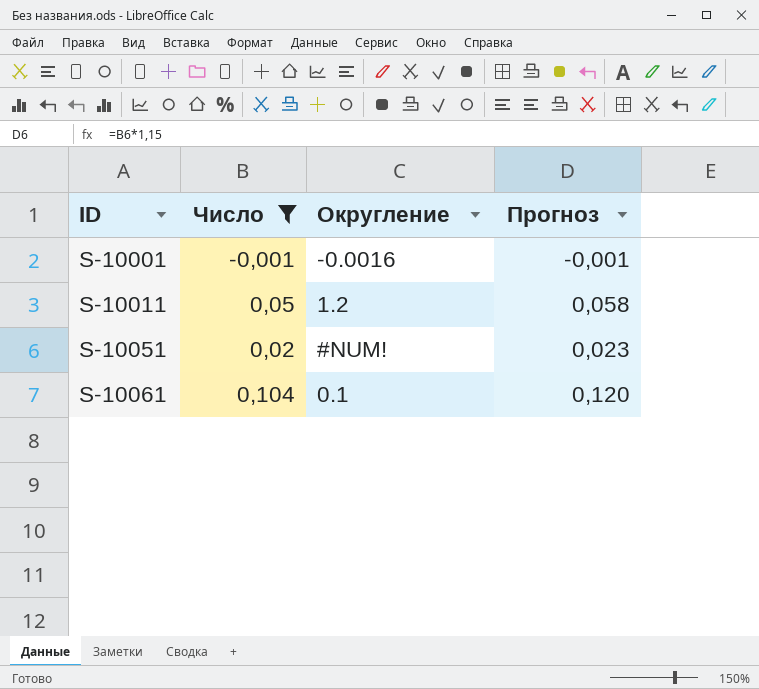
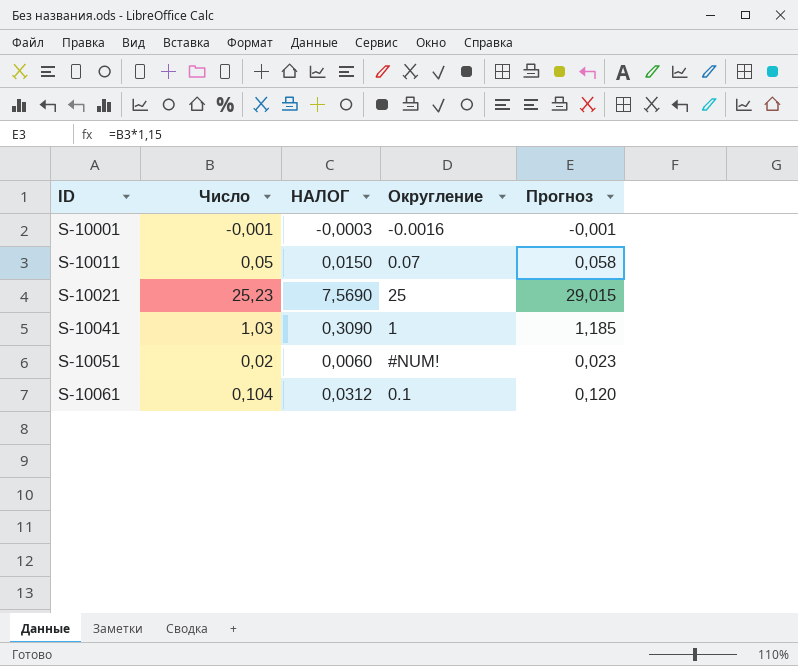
filter: Число <= 0,104 -> none
column НАЛОГ | formula: none -> [Число] * 0,3
S-10011 | Округление: 1.2 -> 0.07

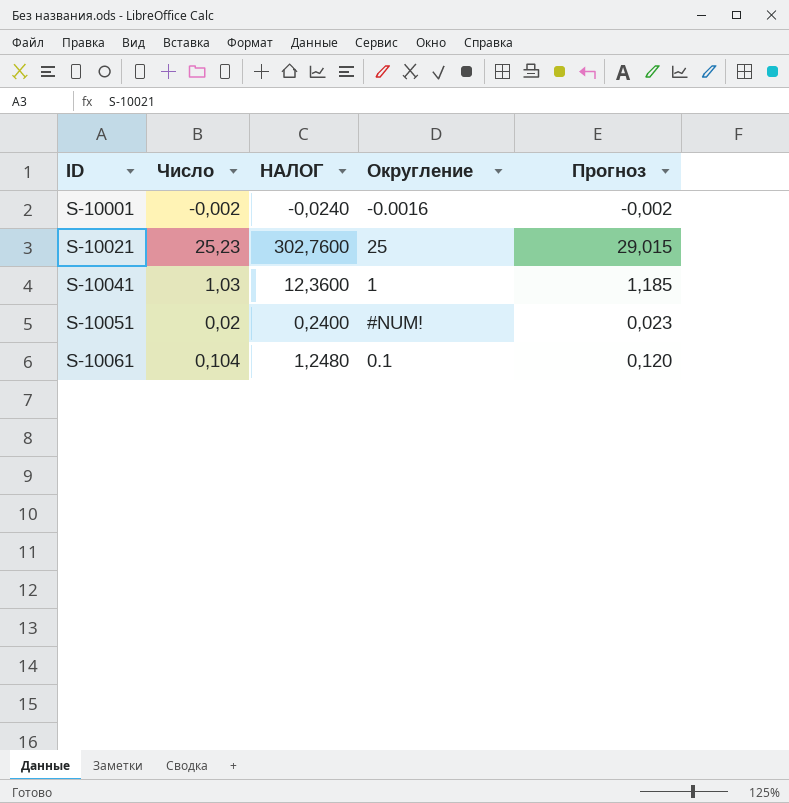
column НАЛОГ | formula: [Число] * 0,3 -> [Число] * 12
row S-10011: 0,05 | 0,0150 | 0.07 | 0,058 -> none
S-10001 | Число: -0,001 -> -0,002
S-10001 | Прогноз: -0,001 -> -0,002

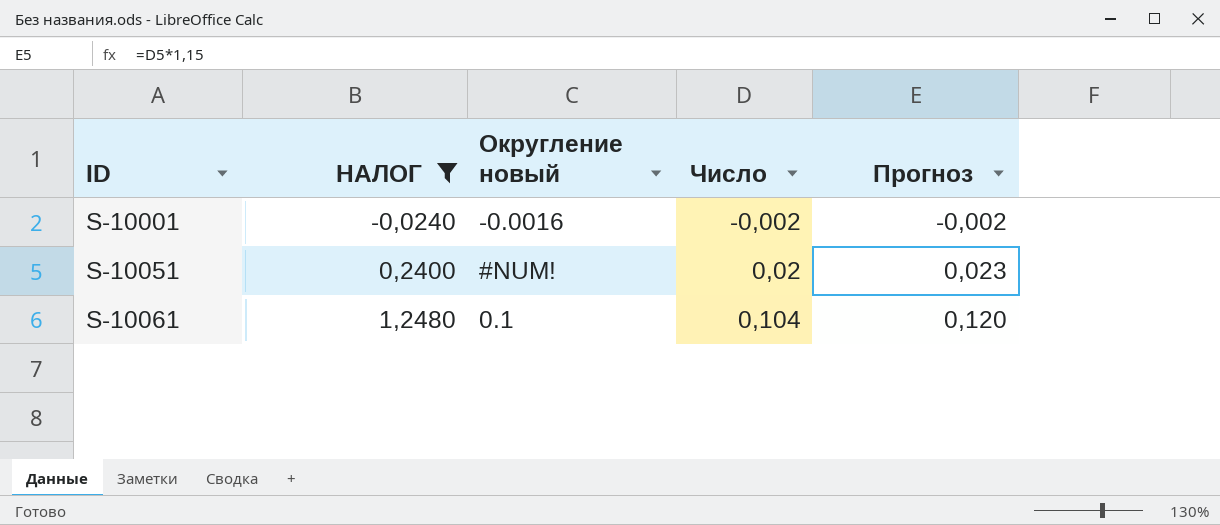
filter: none -> НАЛОГ <= 1,2480
column name: Округление -> Округление новый
column Число | position: 2 -> 4

